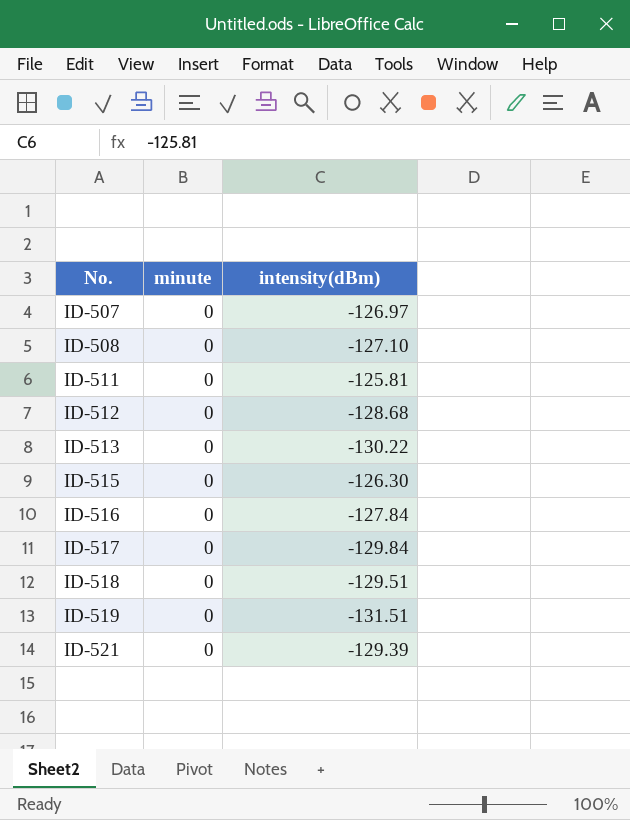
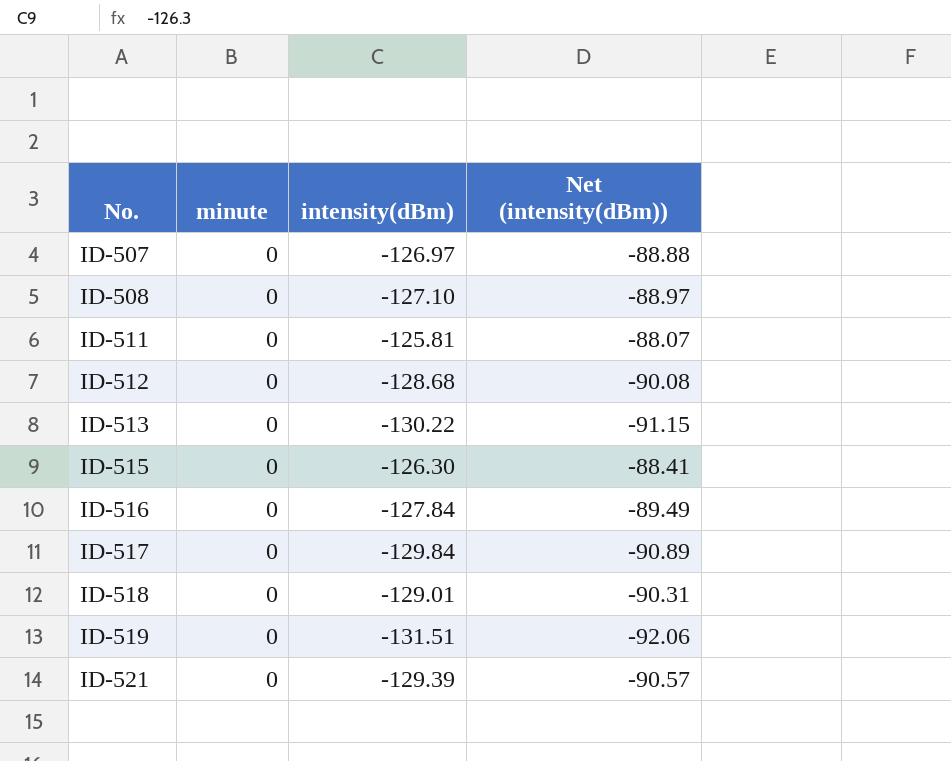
column Net (intensity(dBm)) | formula: none -> [intensity(dBm)] * 0.7
ID-518 | intensity(dBm): -129.51 -> -129.01

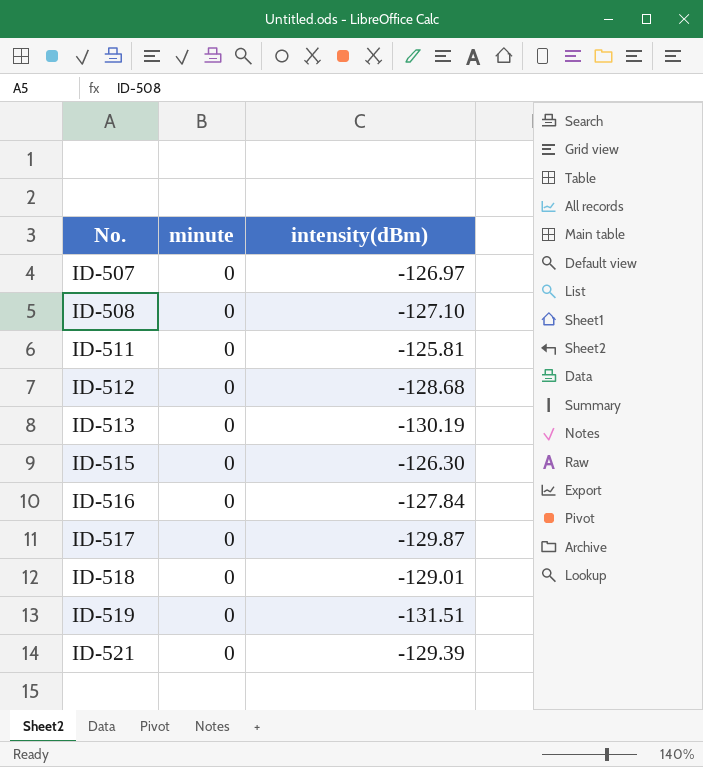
column Net (intensity(dBm)) | formula: [intensity(dBm)] * 0.7 -> none
ID-513 | intensity(dBm): -130.22 -> -130.19
ID-517 | intensity(dBm): -129.84 -> -129.87

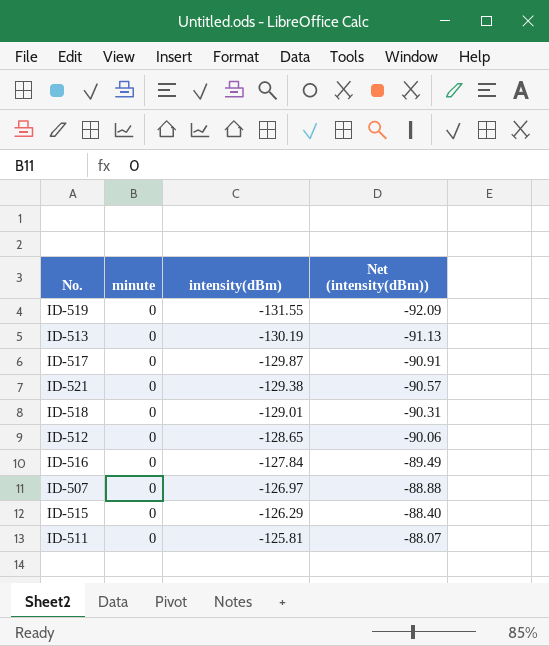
row order: No. ascending -> intensity(dBm) ascending
column Net (intensity(dBm)) | formula: none -> [intensity(dBm)] * 0.7
row ID-508: 0 | -127.10 -> none
ID-519 | intensity(dBm): -131.51 -> -131.55
ID-521 | intensity(dBm): -129.39 -> -129.38
ID-512 | intensity(dBm): -128.68 -> -128.65
ID-515 | intensity(dBm): -126.30 -> -126.29

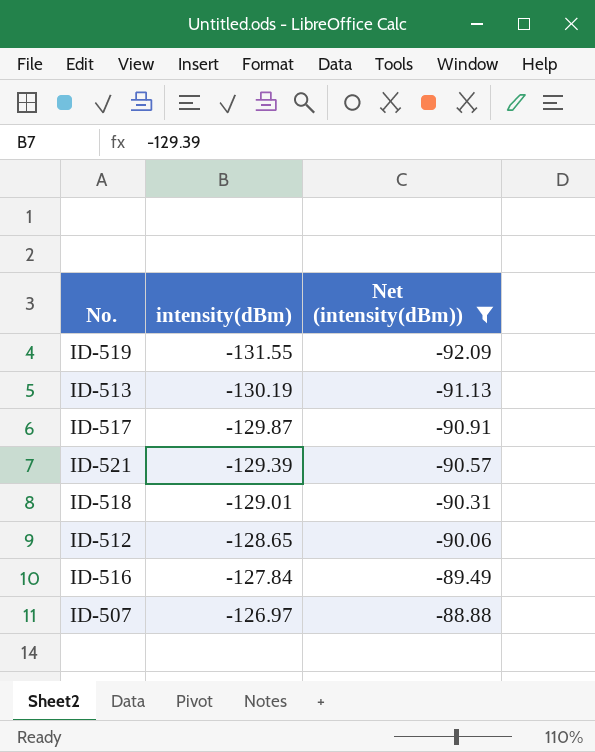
filter: none -> Net (intensity(dBm)) <= -88.88
column minute | position: 2 -> none
ID-521 | intensity(dBm): -129.38 -> -129.39

